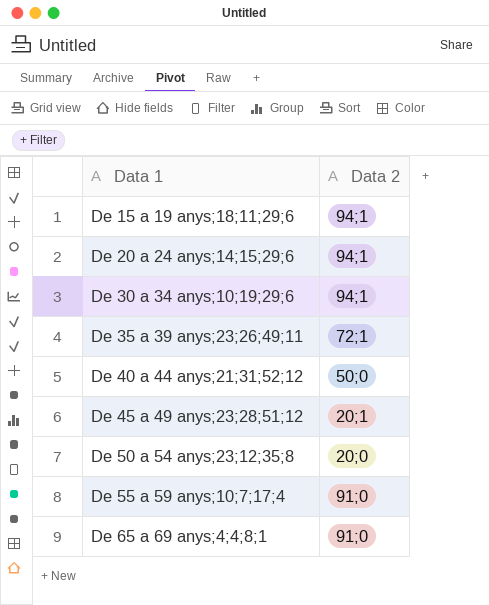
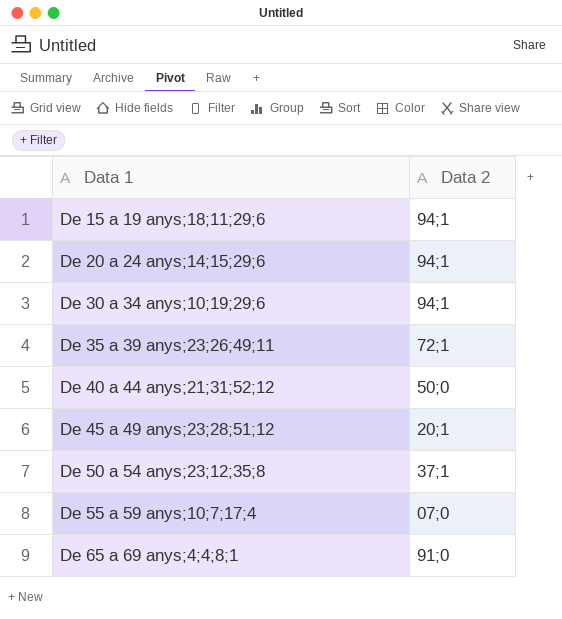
De 50 a 54 anys;23;12;35;8 | Data 2: 20;0 -> 37;1
De 55 a 59 anys;10;7;17;4 | Data 2: 91;0 -> 07;0

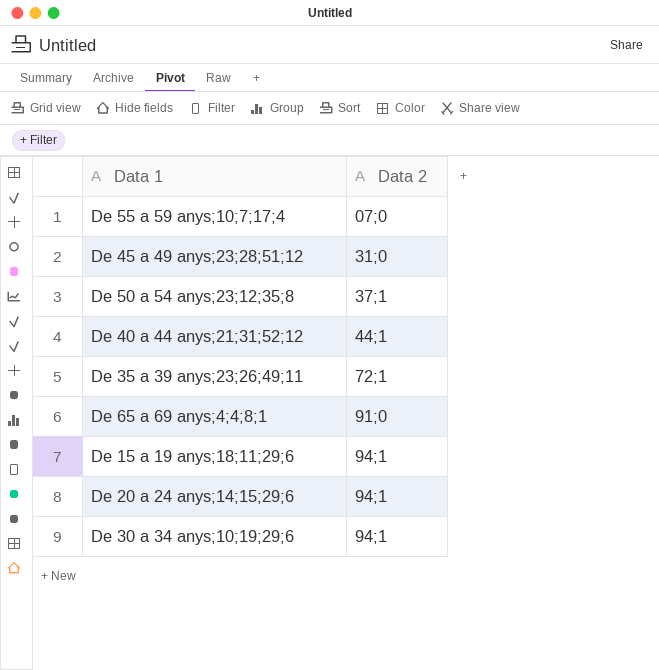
row order: Data 1 ascending -> Data 2 ascending
De 45 a 49 anys;23;28;51;12 | Data 2: 20;1 -> 31;0
De 40 a 44 anys;21;31;52;12 | Data 2: 50;0 -> 44;1

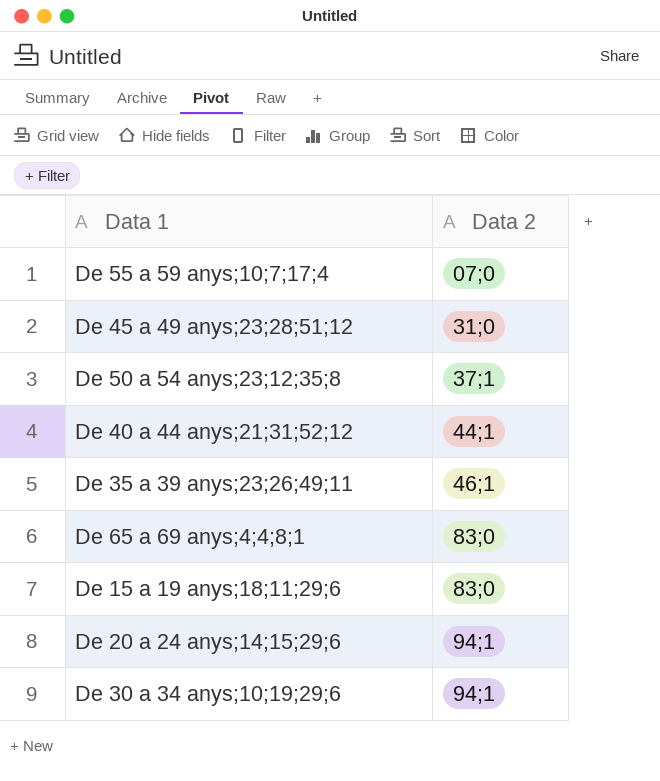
De 35 a 39 anys;23;26;49;11 | Data 2: 72;1 -> 46;1
De 65 a 69 anys;4;4;8;1 | Data 2: 91;0 -> 83;0
De 15 a 19 anys;18;11;29;6 | Data 2: 94;1 -> 83;0

